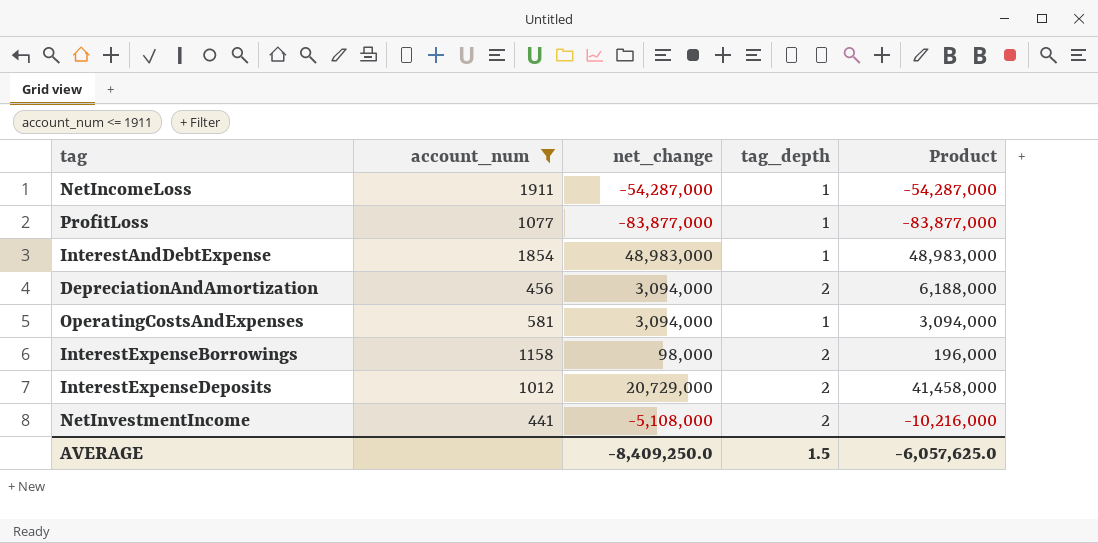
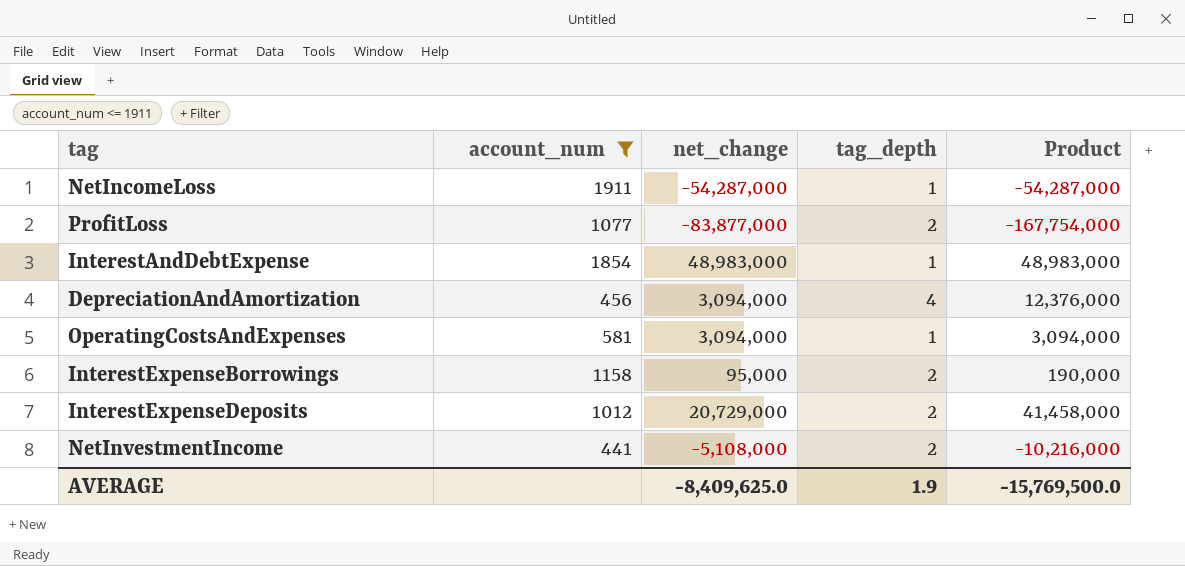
ProfitLoss | tag_depth: 1 -> 2
ProfitLoss | Product: -83,877,000 -> -167,754,000
DepreciationAndAmortization | tag_depth: 2 -> 4
DepreciationAndAmortization | Product: 6,188,000 -> 12,376,000
InterestExpenseBorrowings | net_change: 98,000 -> 95,000
InterestExpenseBorrowings | Product: 196,000 -> 190,000
AVERAGE | net_change: -8,409,250.0 -> -8,409,625.0
AVERAGE | tag_depth: 1.5 -> 1.9
AVERAGE | Product: -6,057,625.0 -> -15,769,500.0

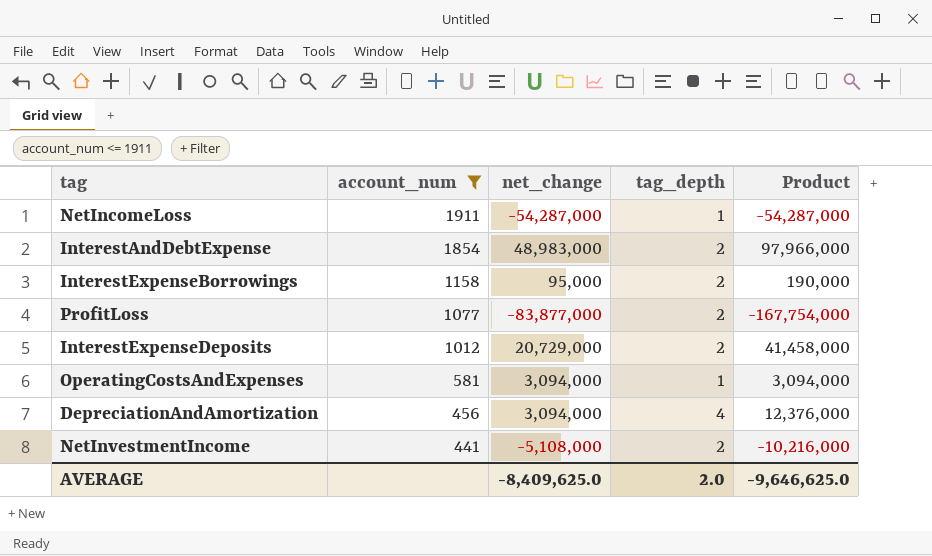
row order: none -> account_num descending
InterestAndDebtExpense | tag_depth: 1 -> 2
InterestAndDebtExpense | Product: 48,983,000 -> 97,966,000
AVERAGE | tag_depth: 1.9 -> 2.0
AVERAGE | Product: -15,769,500.0 -> -9,646,625.0

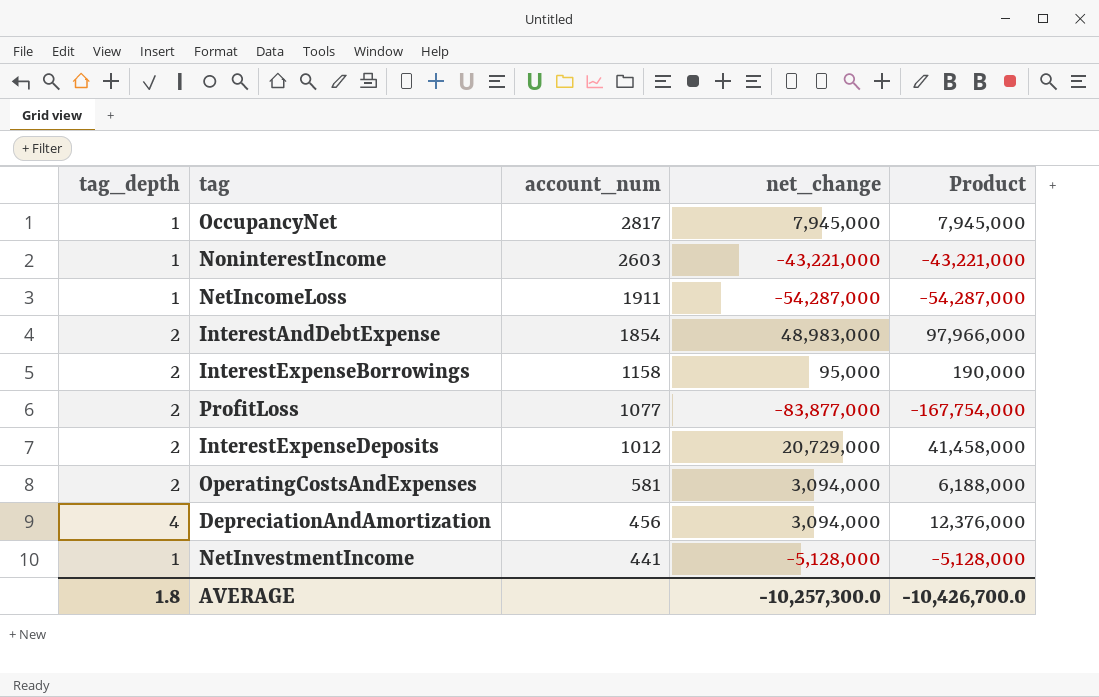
filter: account_num <= 1911 -> none
column tag_depth | position: 4 -> 1
OperatingCostsAndExpenses | tag_depth: 1 -> 2
OperatingCostsAndExpenses | Product: 3,094,000 -> 6,188,000
NetInvestmentIncome | tag_depth: 2 -> 1
NetInvestmentIncome | net_change: -5,108,000 -> -5,128,000
NetInvestmentIncome | Product: -10,216,000 -> -5,128,000
AVERAGE | tag_depth: 2.0 -> 1.8
AVERAGE | net_change: -8,409,625.0 -> -10,257,300.0
AVERAGE | Product: -9,646,625.0 -> -10,426,700.0

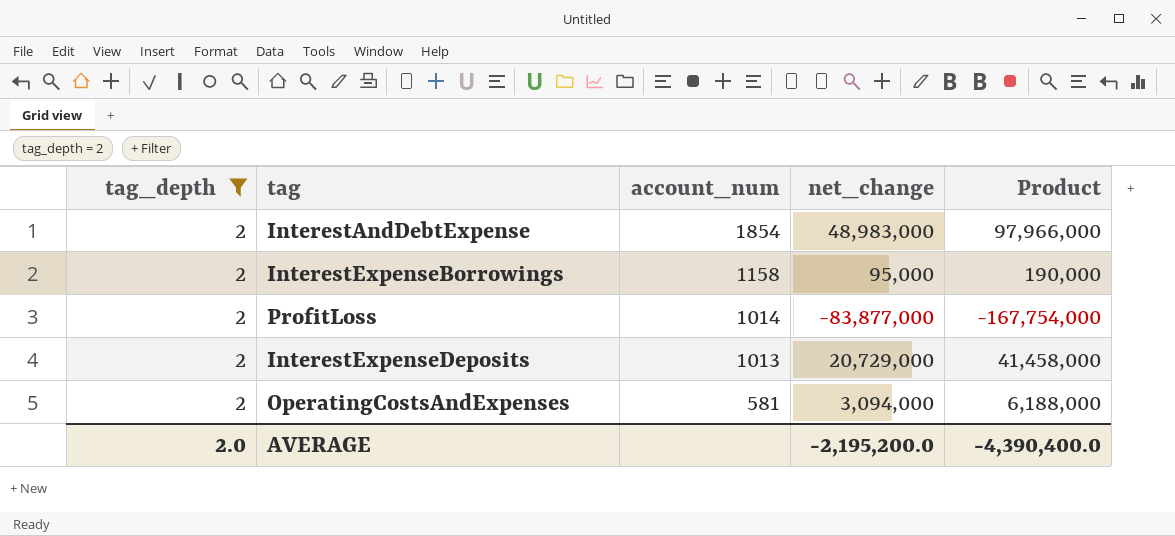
filter: none -> tag_depth = 2
ProfitLoss | account_num: 1077 -> 1014
InterestExpenseDeposits | account_num: 1012 -> 1013
AVERAGE | tag_depth: 1.8 -> 2.0
AVERAGE | net_change: -10,257,300.0 -> -2,195,200.0
AVERAGE | Product: -10,426,700.0 -> -4,390,400.0

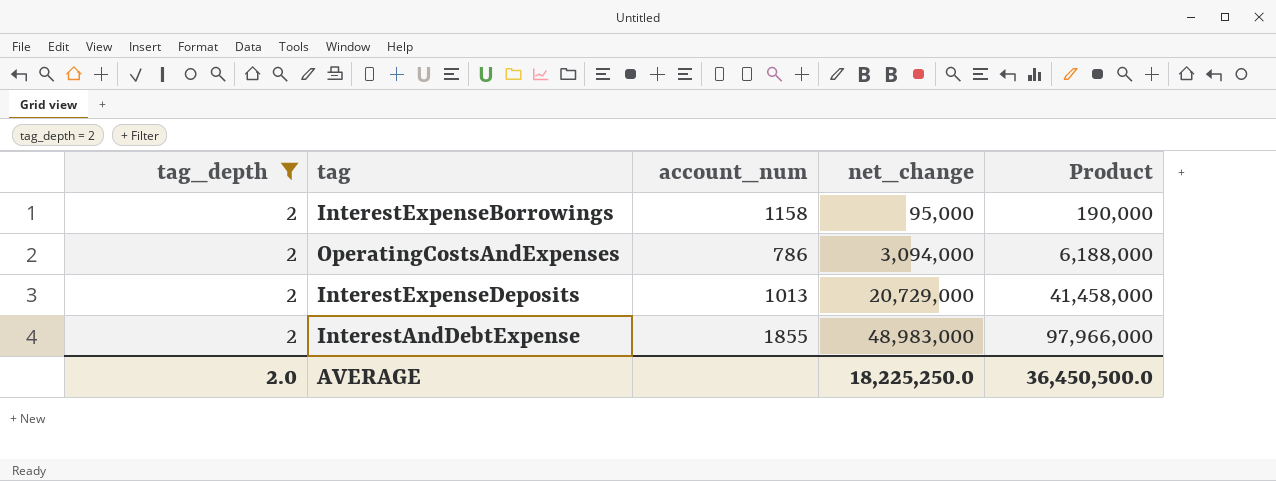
row order: account_num descending -> net_change ascending
row ProfitLoss: 2 | 1014 | -83,877,000 | -167,754,000 -> none
OperatingCostsAndExpenses | account_num: 581 -> 786
InterestAndDebtExpense | account_num: 1854 -> 1855
AVERAGE | net_change: -2,195,200.0 -> 18,225,250.0
AVERAGE | Product: -4,390,400.0 -> 36,450,500.0

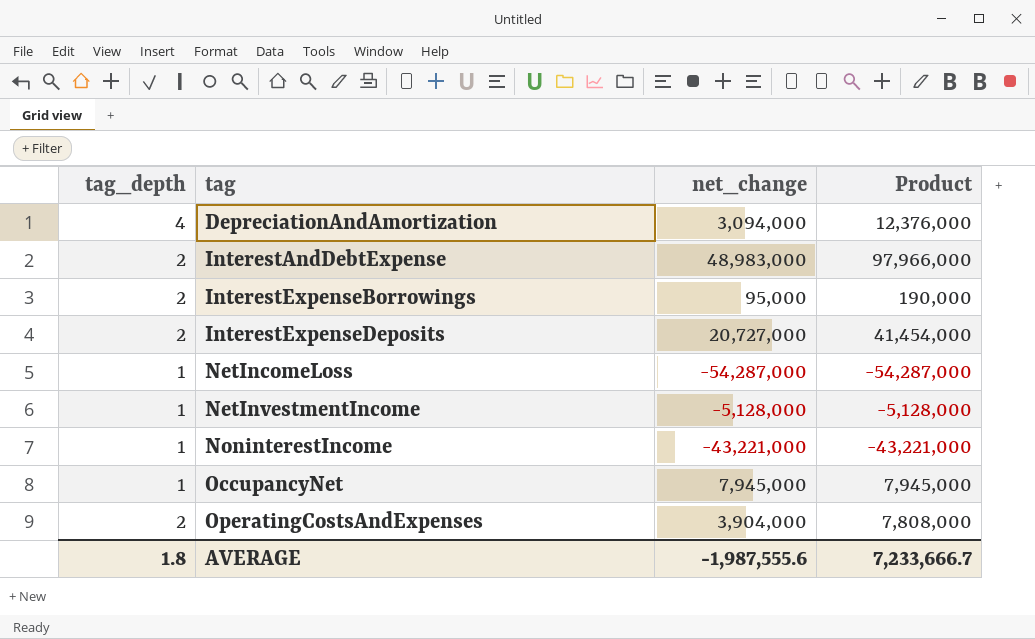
filter: tag_depth = 2 -> none
row order: net_change ascending -> tag ascending
column account_num | position: 3 -> none
InterestExpenseDeposits | net_change: 20,729,000 -> 20,727,000
InterestExpenseDeposits | Product: 41,458,000 -> 41,454,000
OperatingCostsAndExpenses | net_change: 3,094,000 -> 3,904,000
OperatingCostsAndExpenses | Product: 6,188,000 -> 7,808,000
AVERAGE | tag_depth: 2.0 -> 1.8
AVERAGE | net_change: 18,225,250.0 -> -1,987,555.6
AVERAGE | Product: 36,450,500.0 -> 7,233,666.7

